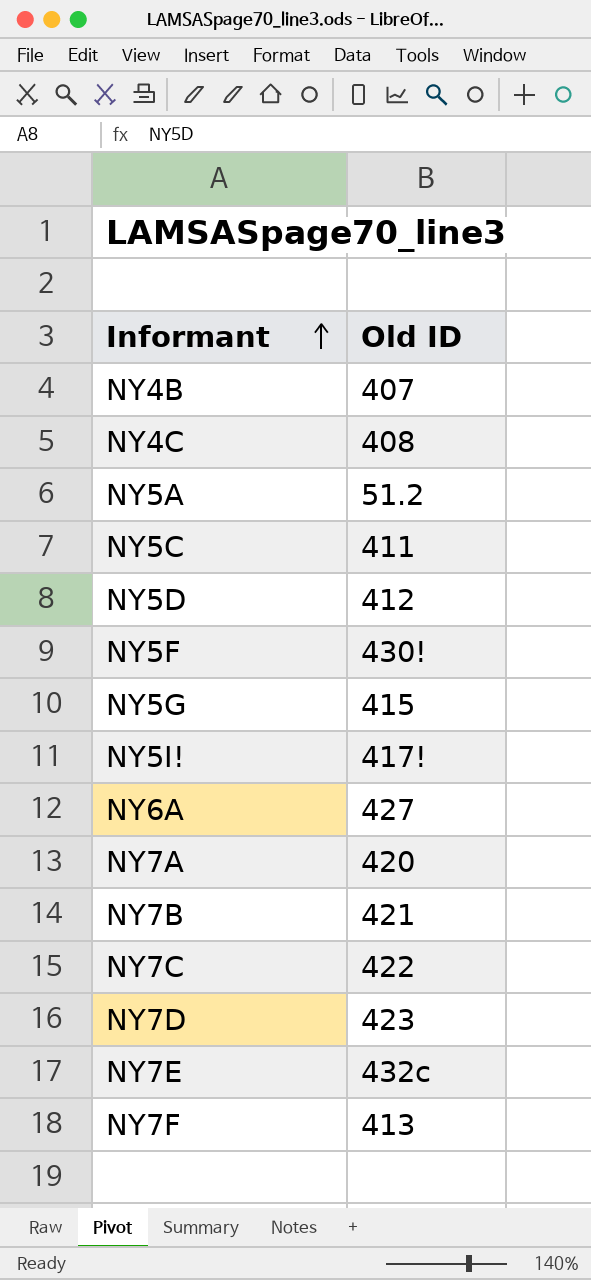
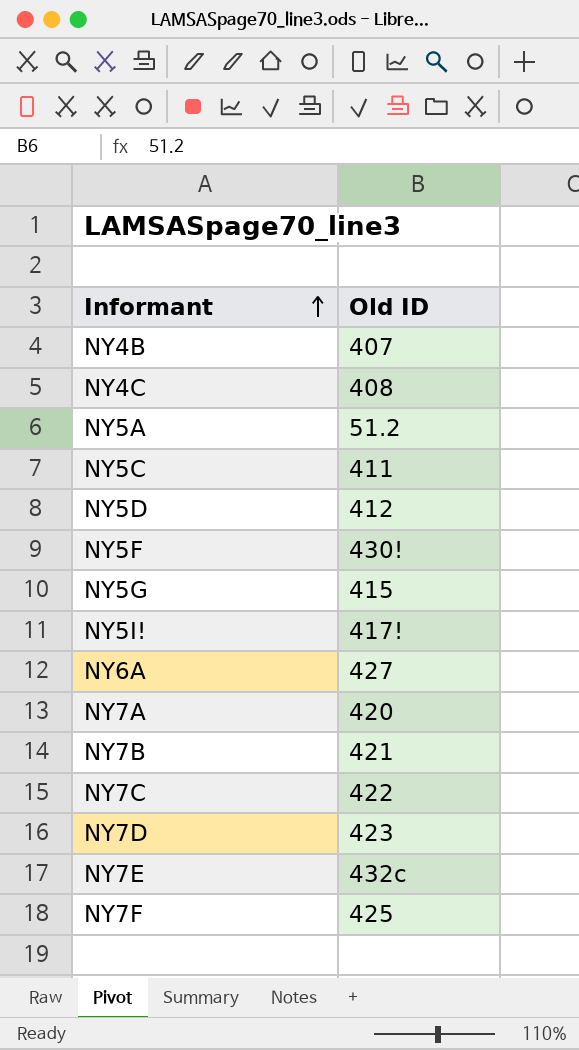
NY7F | Old ID: 413 -> 425

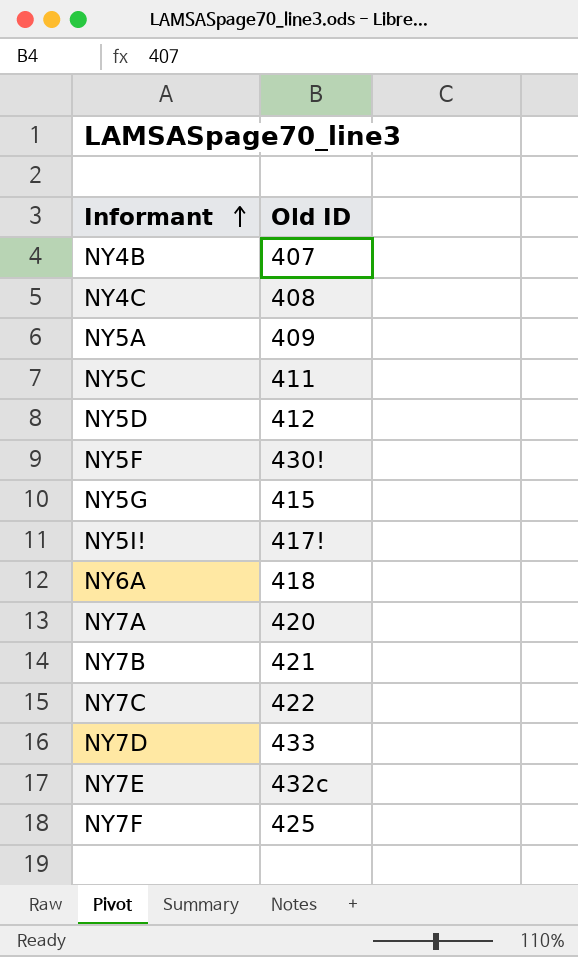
NY5A | Old ID: 51.2 -> 409
NY6A | Old ID: 427 -> 418
NY7D | Old ID: 423 -> 433

